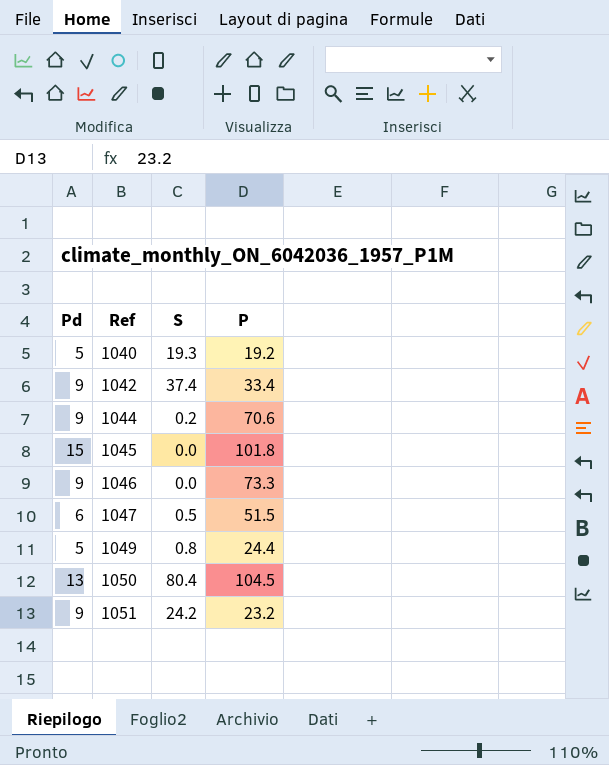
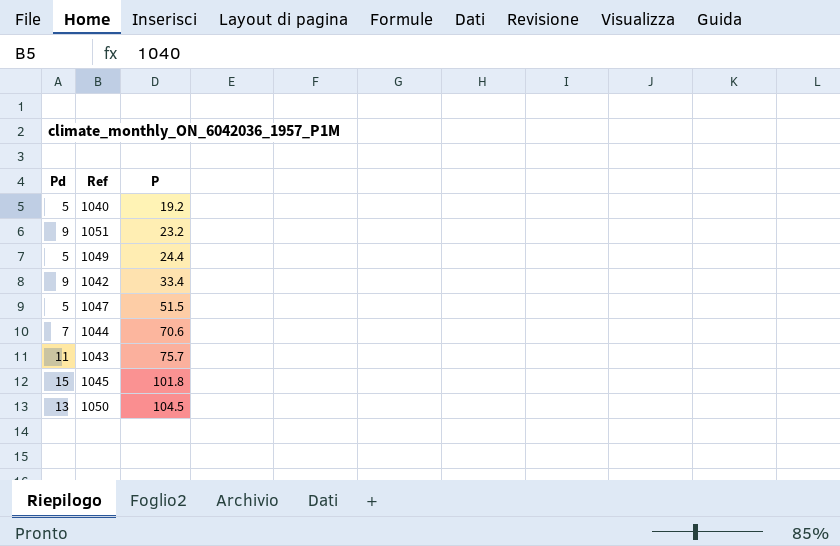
row order: Ref ascending -> P ascending
column S | position: 3 -> none
row 1046: 9 | 0.0 | 73.3 -> none
1047 | Pd: 6 -> 5
1044 | Pd: 9 -> 7
row 1043: none -> 11 | 75.7

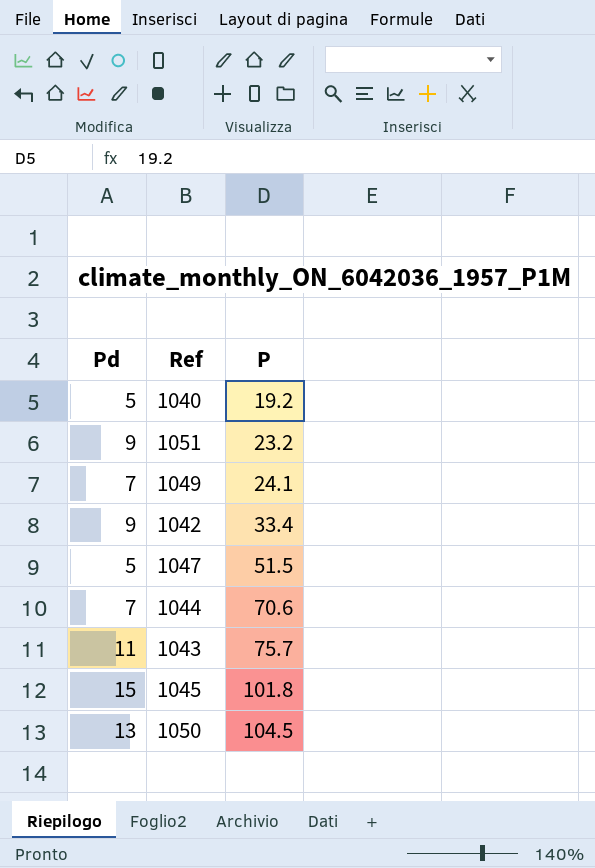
1049 | Pd: 5 -> 7
1049 | P: 24.4 -> 24.1

